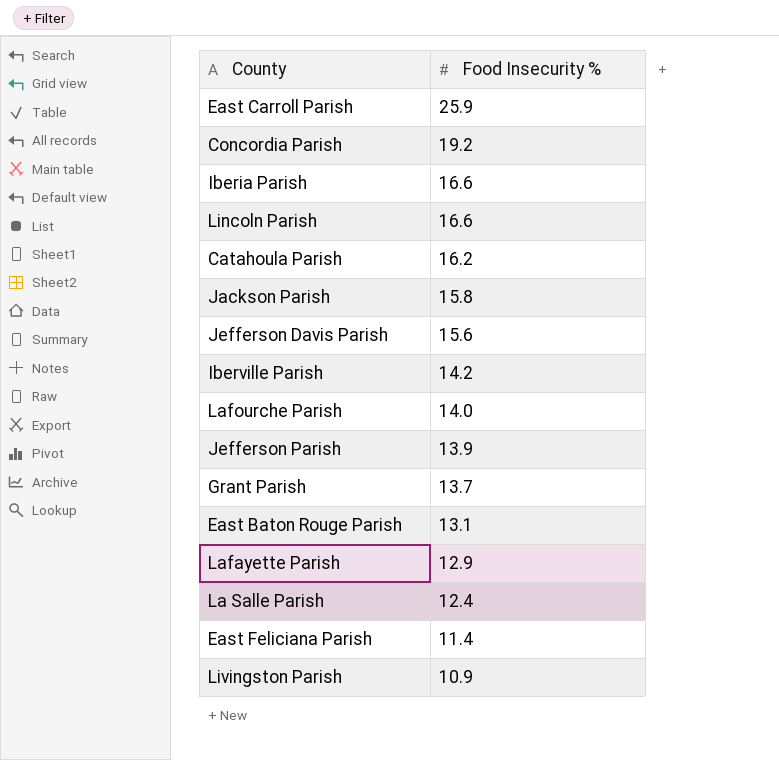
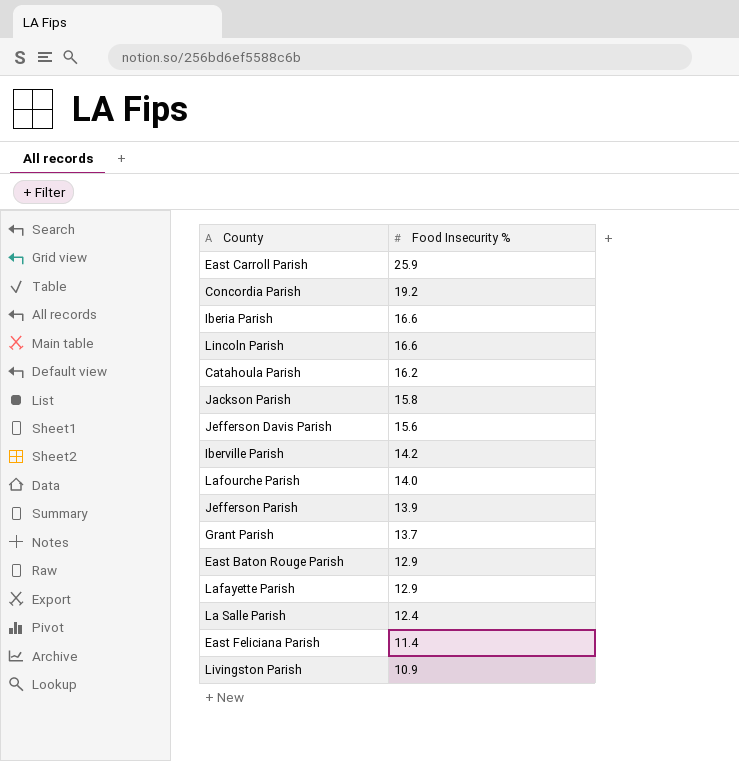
East Baton Rouge Parish | Food Insecurity %: 13.1 -> 12.9

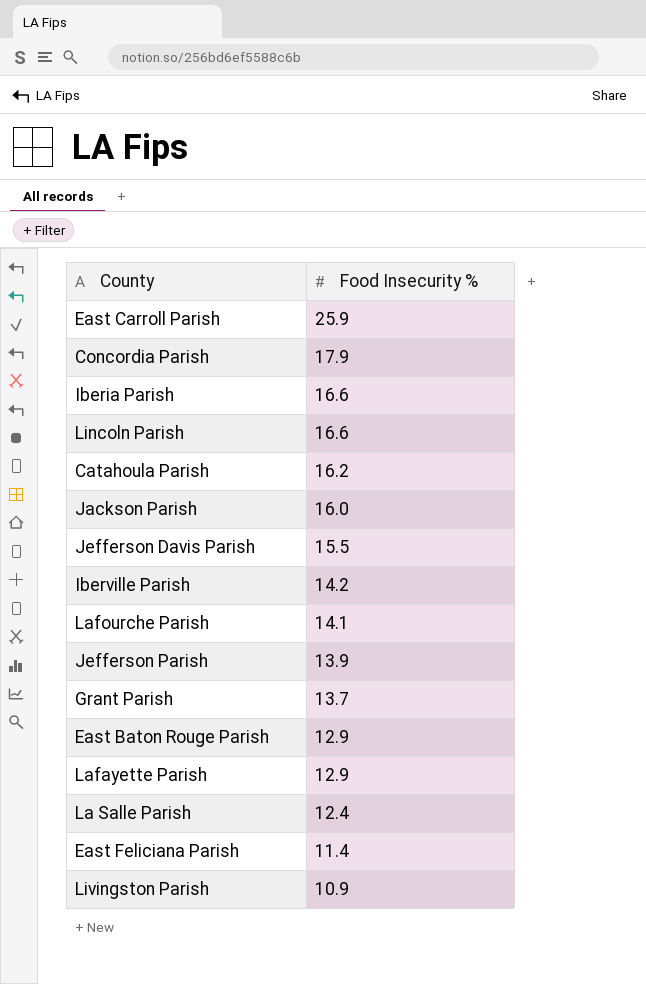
Concordia Parish | Food Insecurity %: 19.2 -> 17.9
Jackson Parish | Food Insecurity %: 15.8 -> 16.0
Jefferson Davis Parish | Food Insecurity %: 15.6 -> 15.5
Lafourche Parish | Food Insecurity %: 14.0 -> 14.1

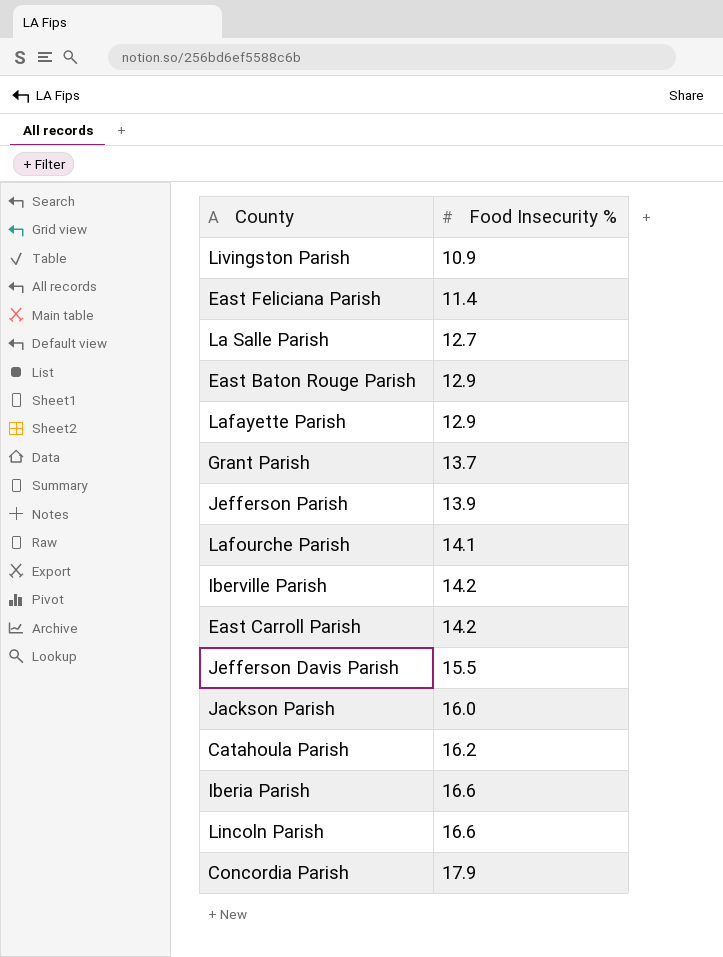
row order: Food Insecurity % descending -> Food Insecurity % ascending
La Salle Parish | Food Insecurity %: 12.4 -> 12.7
East Carroll Parish | Food Insecurity %: 25.9 -> 14.2

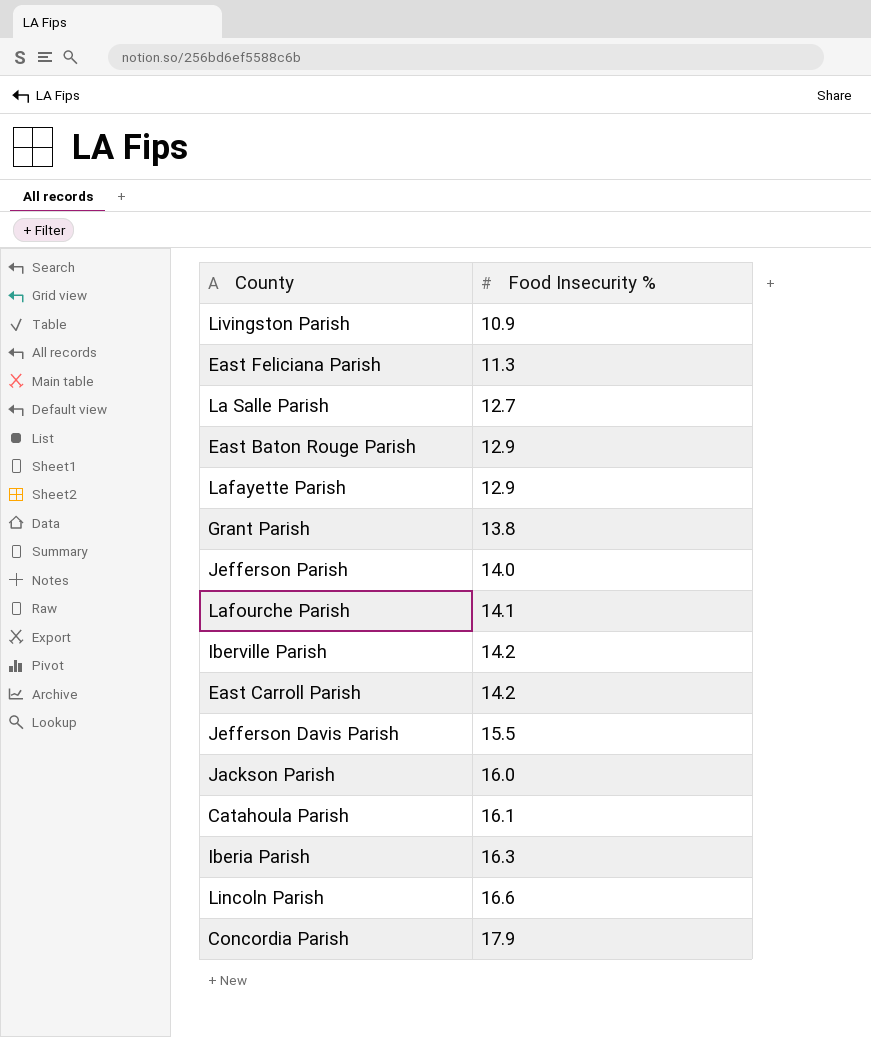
East Feliciana Parish | Food Insecurity %: 11.4 -> 11.3
Grant Parish | Food Insecurity %: 13.7 -> 13.8
Jefferson Parish | Food Insecurity %: 13.9 -> 14.0
Catahoula Parish | Food Insecurity %: 16.2 -> 16.1
Iberia Parish | Food Insecurity %: 16.6 -> 16.3

